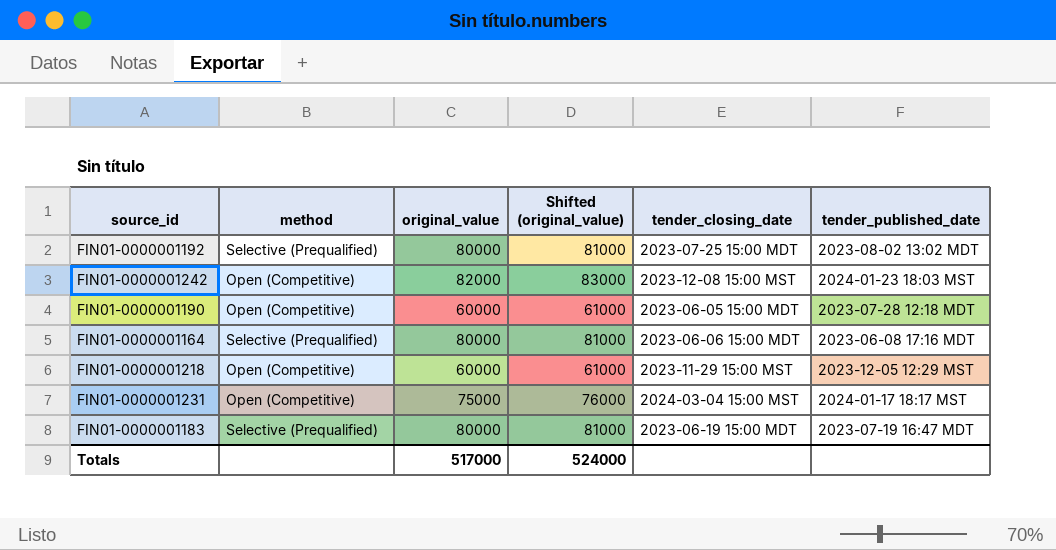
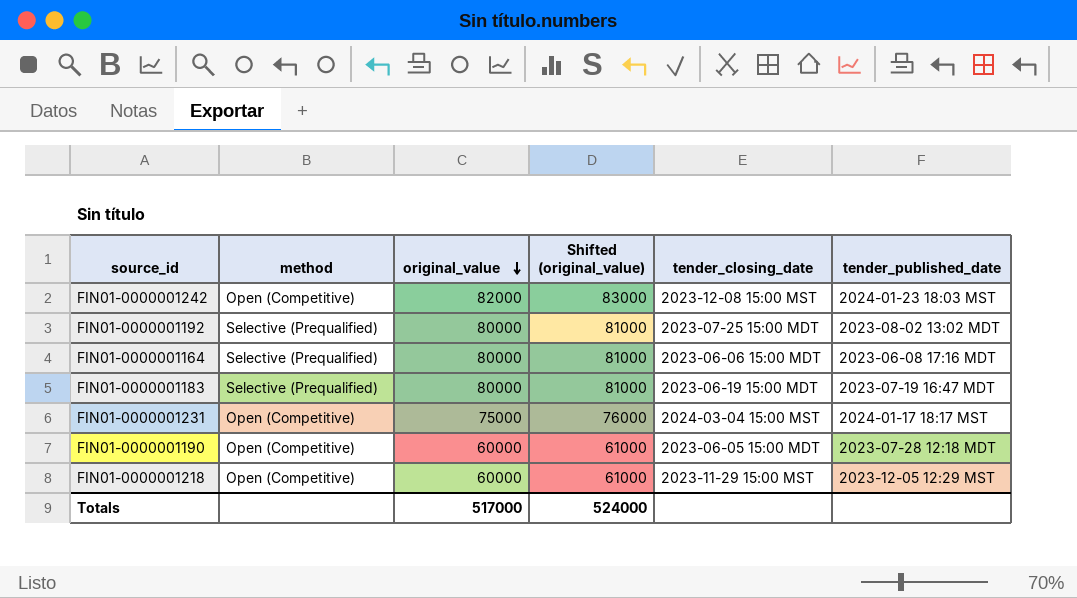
row order: none -> original_value descending

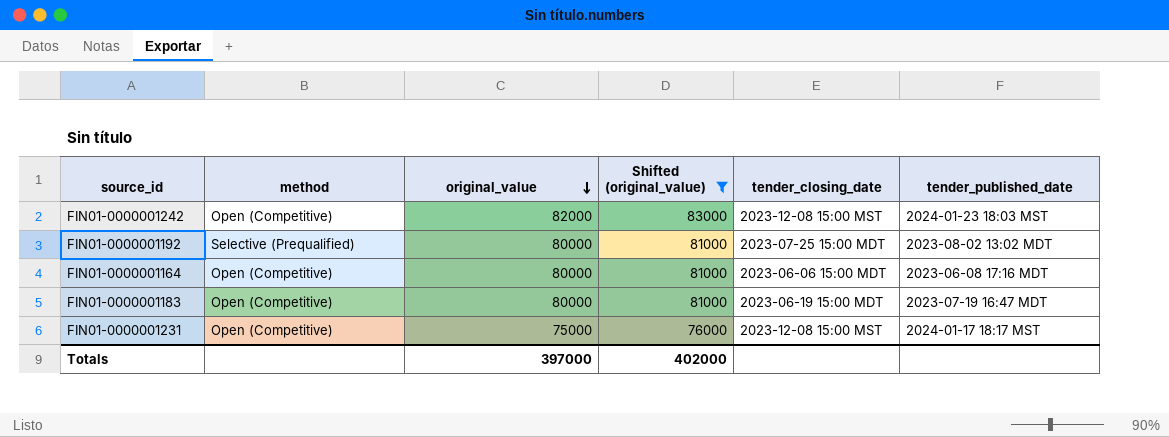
filter: none -> Shifted (original_value) != 61000
FIN01-0000001164 | method: Selective (Prequalified) -> Open (Competitive)
FIN01-0000001183 | method: Selective (Prequalified) -> Open (Competitive)
FIN01-0000001231 | tender_closing_date: 2024-03-04 15:00 MST -> 2023-12-08 15:00 MST
Totals | original_value: 517000 -> 397000
Totals | Shifted (original_value): 524000 -> 402000

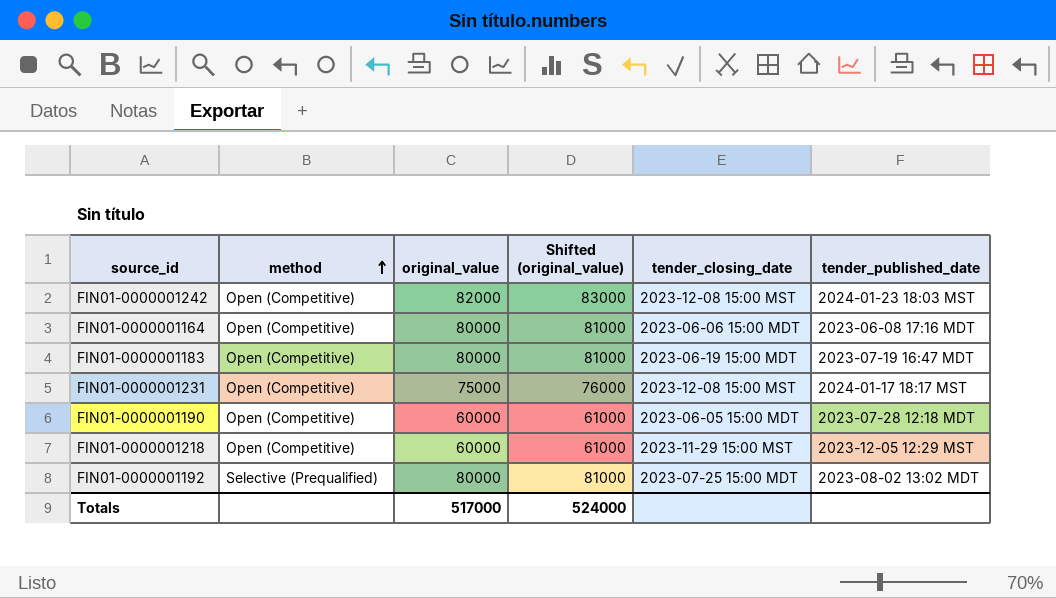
filter: Shifted (original_value) != 61000 -> none
row order: original_value descending -> method ascending
Totals | original_value: 397000 -> 517000
Totals | Shifted (original_value): 402000 -> 524000

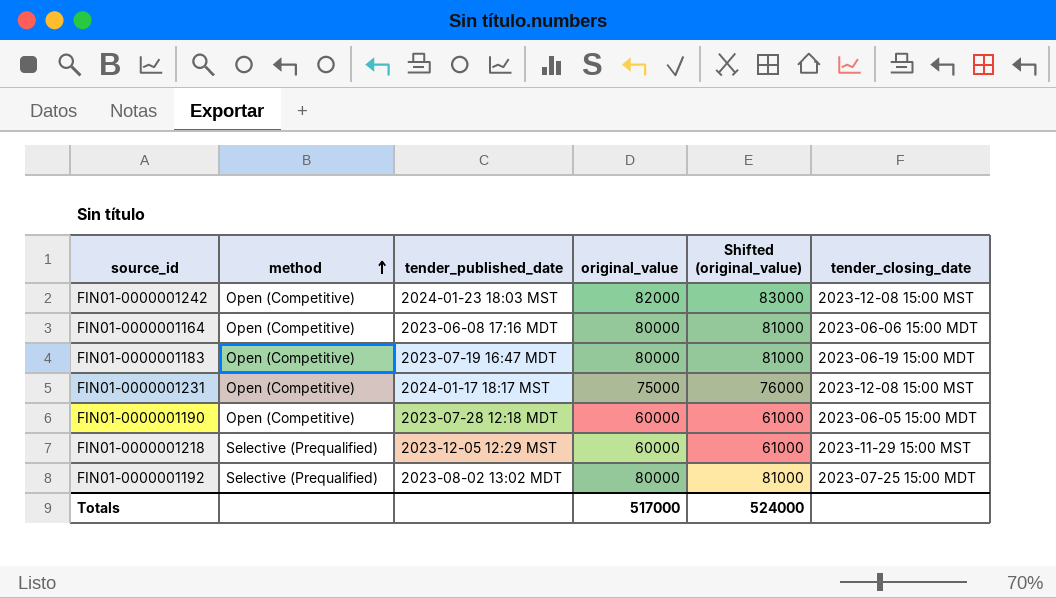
column tender_published_date | position: 6 -> 3
FIN01-0000001218 | method: Open (Competitive) -> Selective (Prequalified)

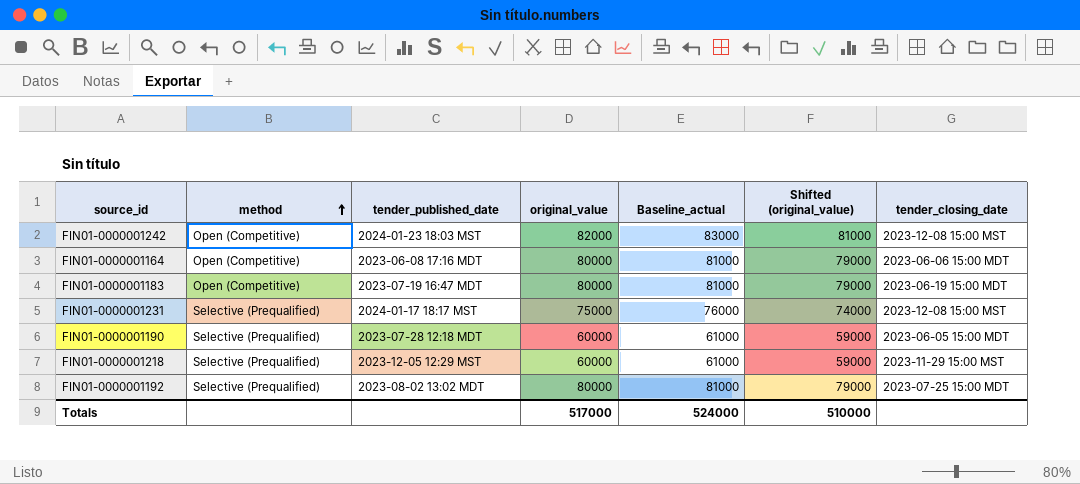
column Baseline_actual | formula: none -> [original_value] + 1000
column Shifted (original_value) | formula: [original_value] + 1000 -> [original_value] - 1000
FIN01-0000001231 | method: Open (Competitive) -> Selective (Prequalified)
FIN01-0000001190 | method: Open (Competitive) -> Selective (Prequalified)
Totals | Shifted (original_value): 524000 -> 510000

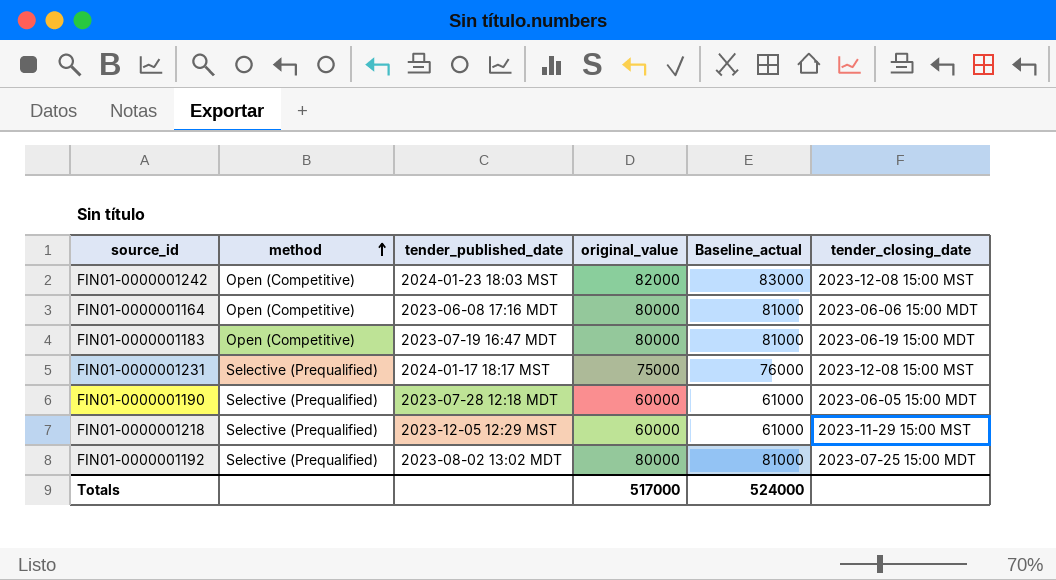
column Shifted (original_value) | formula: [original_value] - 1000 -> none

